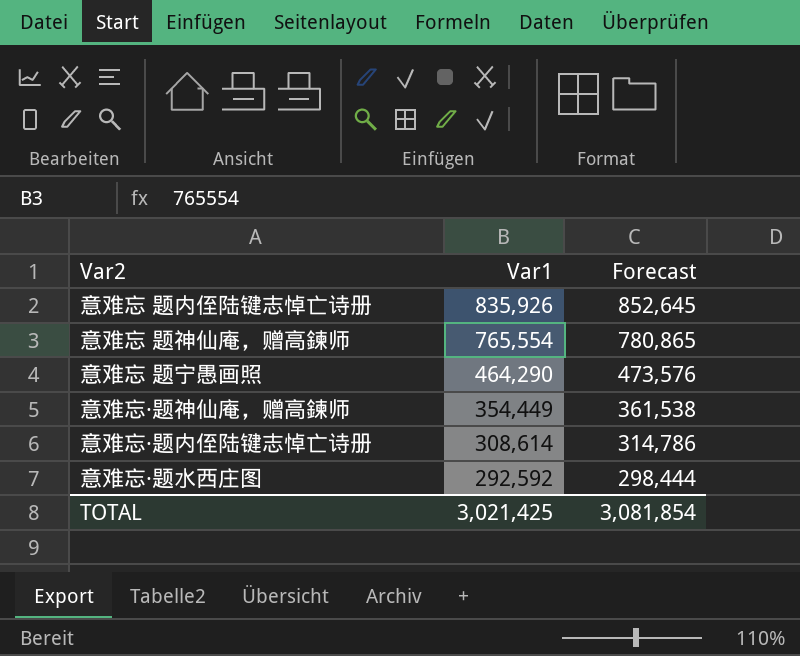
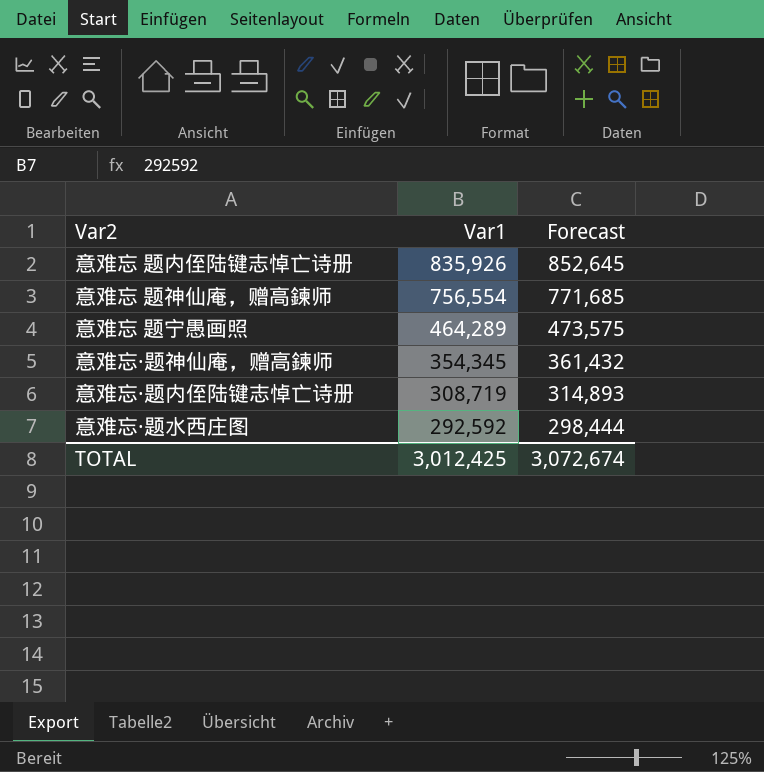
意难忘 题神仙庵，赠高鍊师 | Var1: 765,554 -> 756,554
意难忘 题神仙庵，赠高鍊师 | Forecast: 780,865 -> 771,685
意难忘 题宁愚画照 | Var1: 464,290 -> 464,289
意难忘 题宁愚画照 | Forecast: 473,576 -> 473,575
意难忘·题神仙庵，赠高鍊师 | Var1: 354,449 -> 354,345
意难忘·题神仙庵，赠高鍊师 | Forecast: 361,538 -> 361,432
意难忘·题内侄陆键志悼亡诗册 | Var1: 308,614 -> 308,719
意难忘·题内侄陆键志悼亡诗册 | Forecast: 314,786 -> 314,893
TOTAL | Var1: 3,021,425 -> 3,012,425
TOTAL | Forecast: 3,081,854 -> 3,072,674

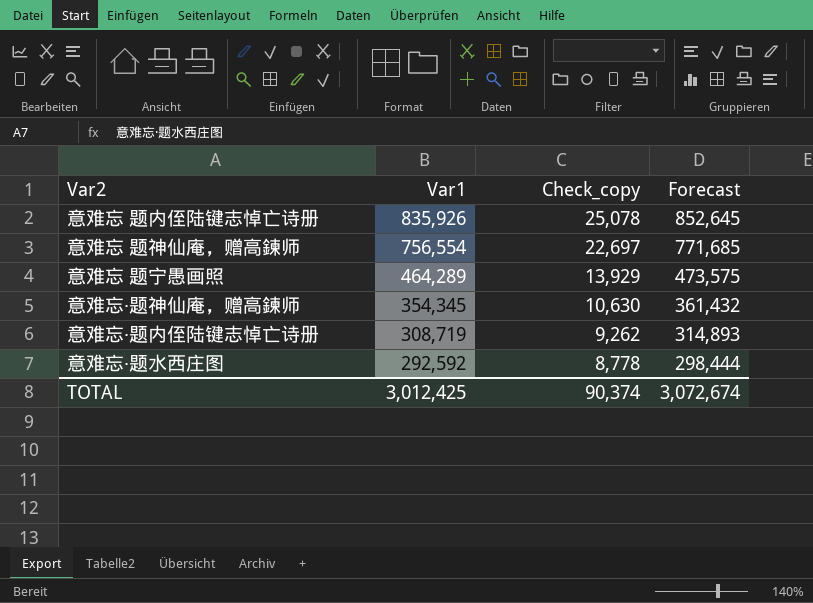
column Check_copy | formula: none -> [Var1] * 0.03

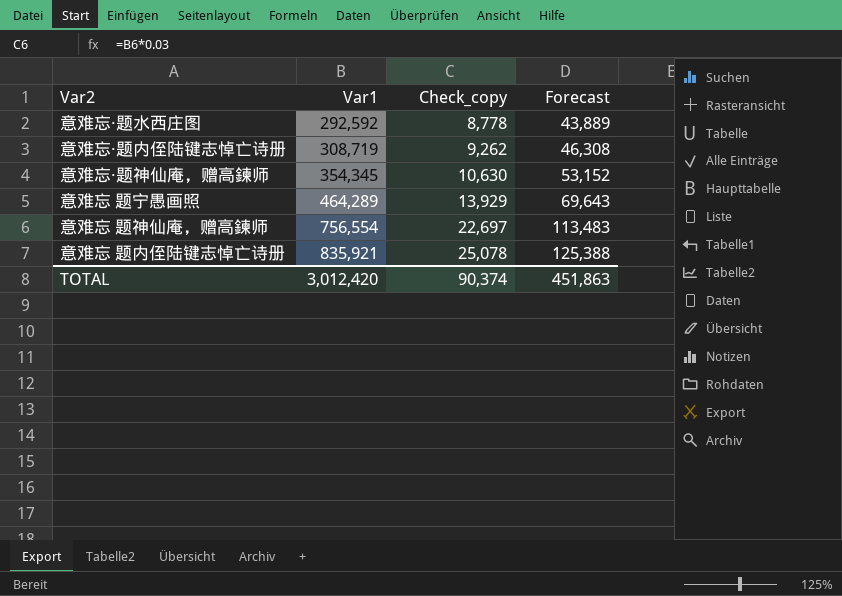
row order: Var1 descending -> Var1 ascending
column Forecast | formula: [Var1] * 1.02 -> [Var1] * 0.15
意难忘 题内侄陆键志悼亡诗册 | Var1: 835,926 -> 835,921
TOTAL | Var1: 3,012,425 -> 3,012,420
TOTAL | Forecast: 3,072,674 -> 451,863

